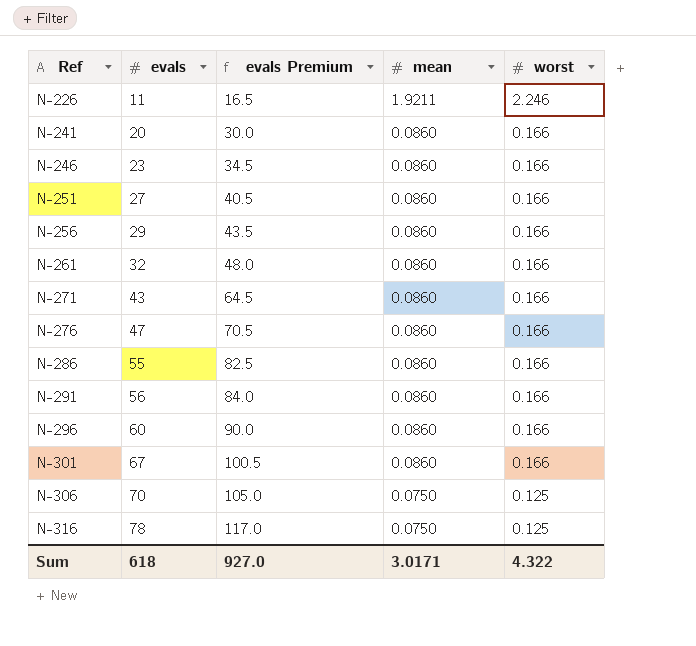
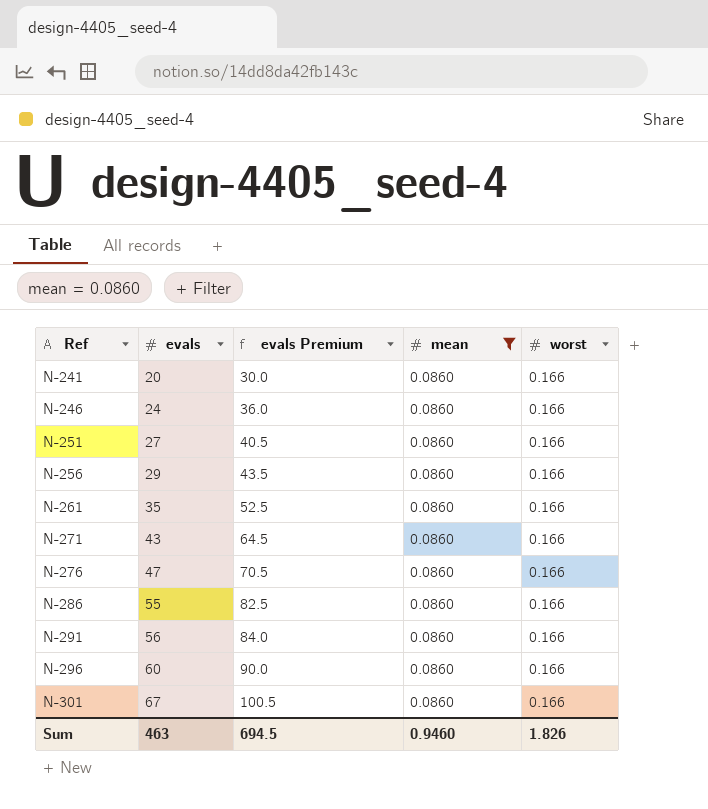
filter: none -> mean = 0.0860
N-246 | evals: 23 -> 24
N-246 | evals Premium: 34.5 -> 36.0
N-261 | evals: 32 -> 35
N-261 | evals Premium: 48.0 -> 52.5
Sum | evals: 618 -> 463
Sum | evals Premium: 927.0 -> 694.5
Sum | mean: 3.0171 -> 0.9460
Sum | worst: 4.322 -> 1.826

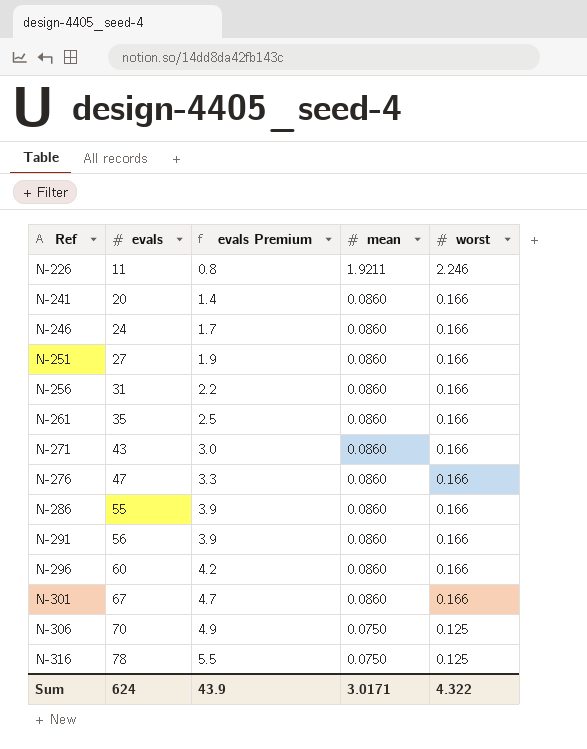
filter: mean = 0.0860 -> none
column evals Premium | formula: [evals] * 1.5 -> [evals] * 0.07
N-256 | evals: 29 -> 31
Sum | evals: 463 -> 624
Sum | evals Premium: 694.5 -> 43.9
Sum | mean: 0.9460 -> 3.0171
Sum | worst: 1.826 -> 4.322

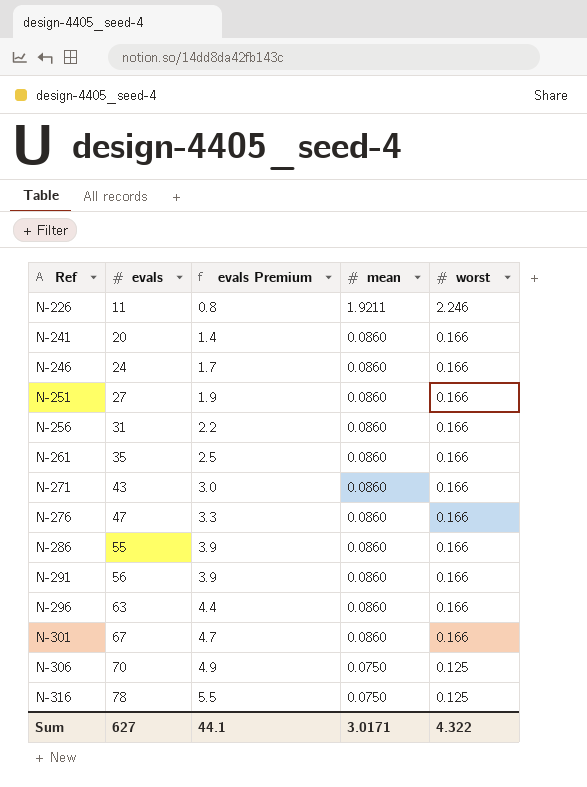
N-296 | evals: 60 -> 63
N-296 | evals Premium: 4.2 -> 4.4
Sum | evals: 624 -> 627
Sum | evals Premium: 43.9 -> 44.1

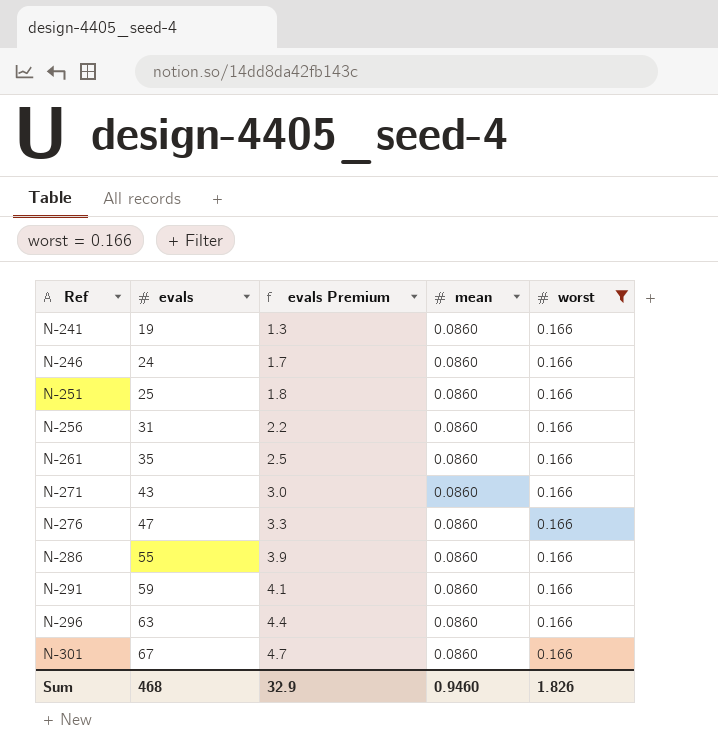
filter: none -> worst = 0.166
N-241 | evals: 20 -> 19
N-241 | evals Premium: 1.4 -> 1.3
N-251 | evals: 27 -> 25
N-251 | evals Premium: 1.9 -> 1.8
N-291 | evals: 56 -> 59
N-291 | evals Premium: 3.9 -> 4.1
Sum | evals: 627 -> 468
Sum | evals Premium: 44.1 -> 32.9
Sum | mean: 3.0171 -> 0.9460
Sum | worst: 4.322 -> 1.826

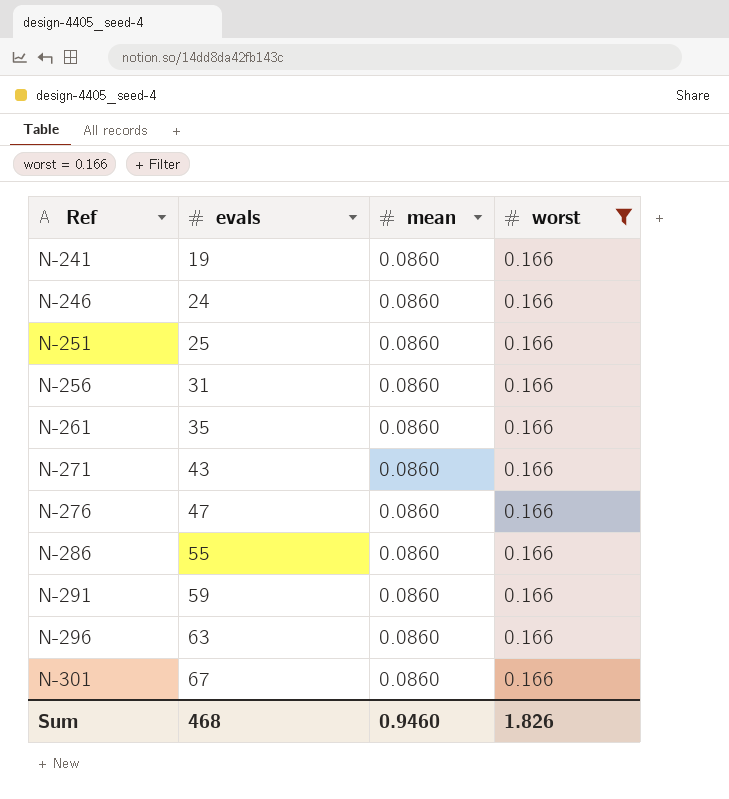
column evals Premium | formula: [evals] * 0.07 -> none

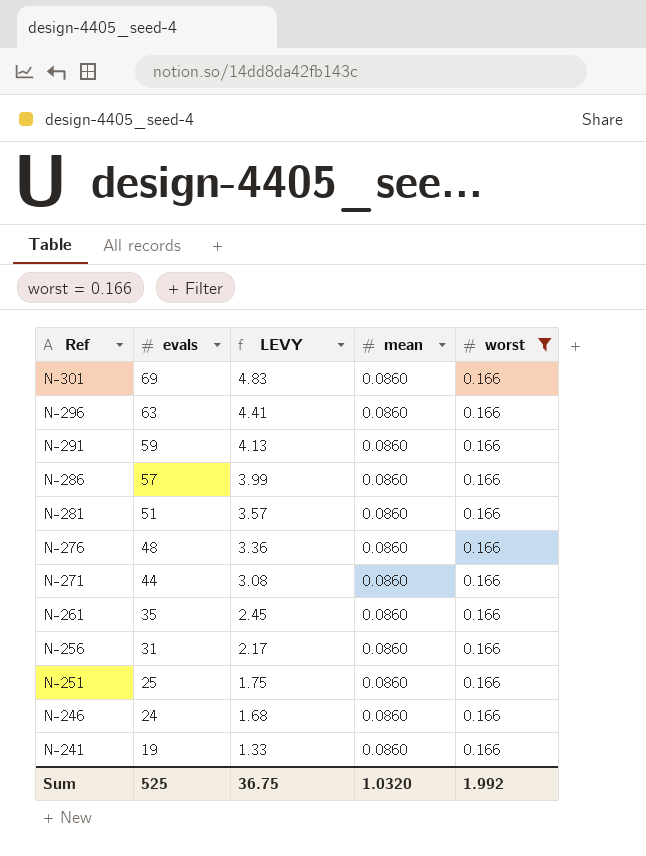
row order: Ref ascending -> Ref descending
column LEVY | formula: none -> [evals] * 0.07
N-301 | evals: 67 -> 69
N-286 | evals: 55 -> 57
row N-281: none -> 51 | 3.57 | 0.0860 | 0.166
N-276 | evals: 47 -> 48
N-271 | evals: 43 -> 44
Sum | evals: 468 -> 525
Sum | mean: 0.9460 -> 1.0320
Sum | worst: 1.826 -> 1.992

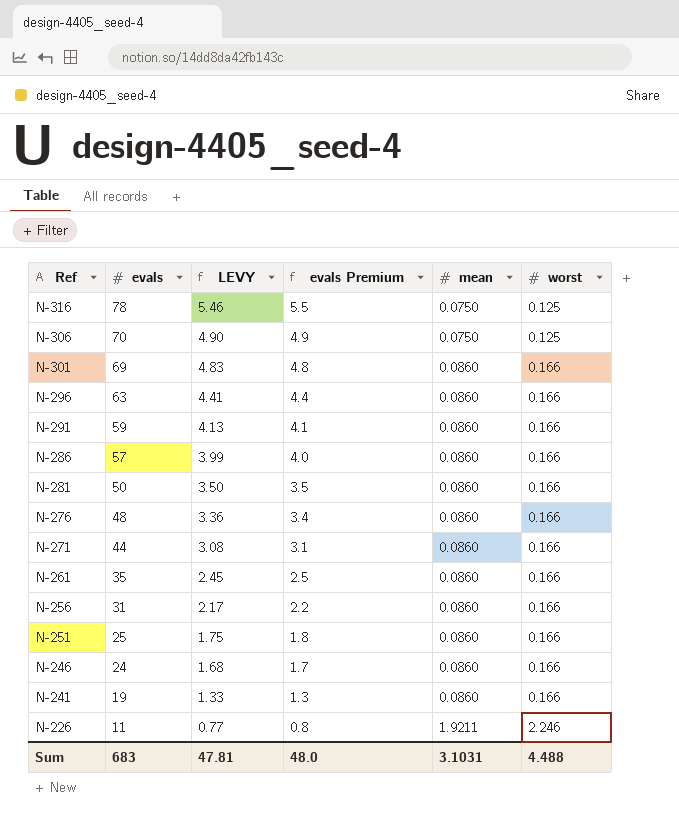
filter: worst = 0.166 -> none
column evals Premium | formula: none -> [evals] * 0.07
N-281 | evals: 51 -> 50
N-281 | LEVY: 3.57 -> 3.50
Sum | evals: 525 -> 683
Sum | LEVY: 36.75 -> 47.81
Sum | mean: 1.0320 -> 3.1031
Sum | worst: 1.992 -> 4.488

